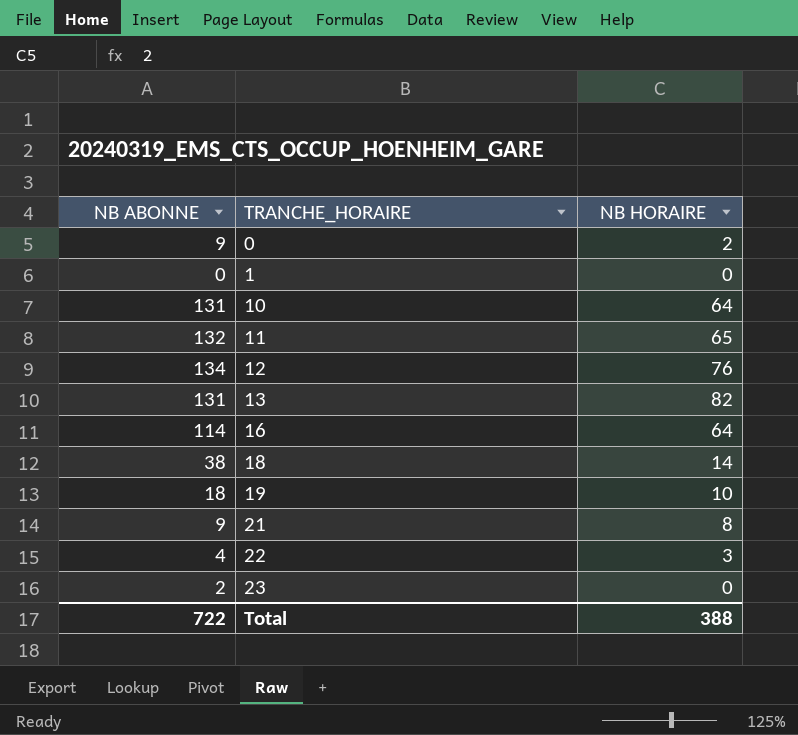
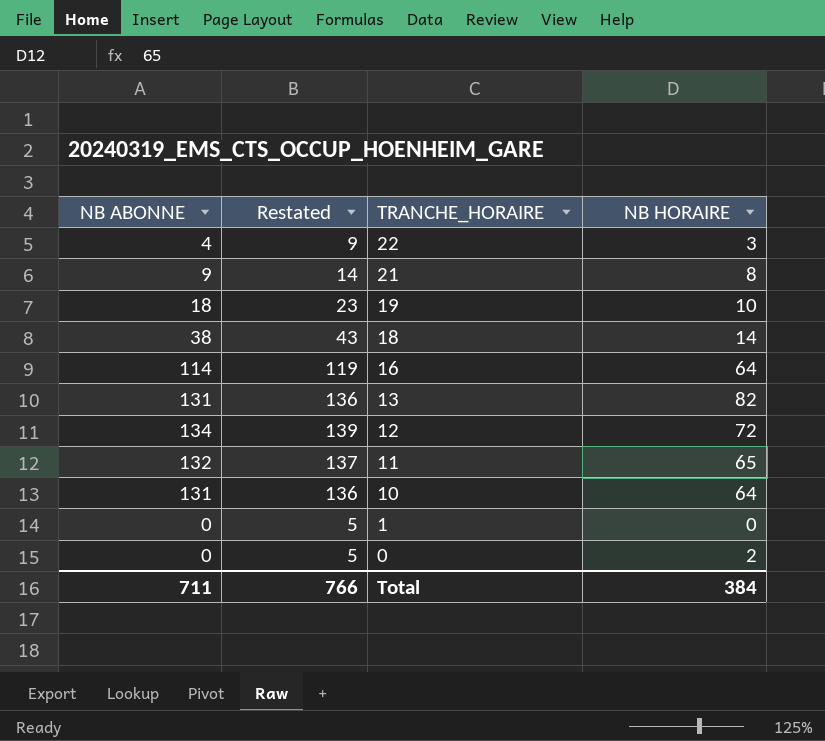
row order: TRANCHE_HORAIRE ascending -> TRANCHE_HORAIRE descending
column Restated | formula: none -> [NB ABONNE] + 5
row 23: 2 | 0 -> none
12 | NB HORAIRE: 76 -> 72
0 | NB ABONNE: 9 -> 0
Total | NB ABONNE: 722 -> 711
Total | NB HORAIRE: 388 -> 384

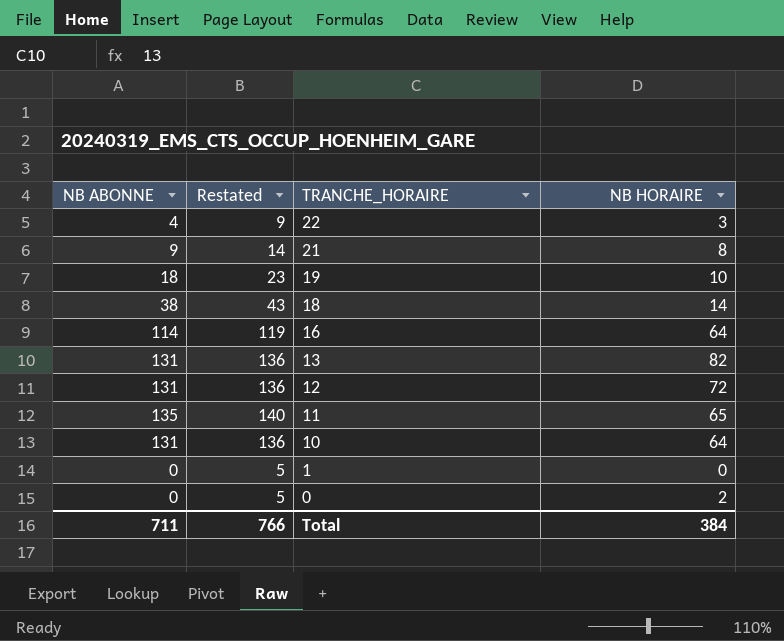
12 | NB ABONNE: 134 -> 131
12 | Restated: 139 -> 136
11 | NB ABONNE: 132 -> 135
11 | Restated: 137 -> 140

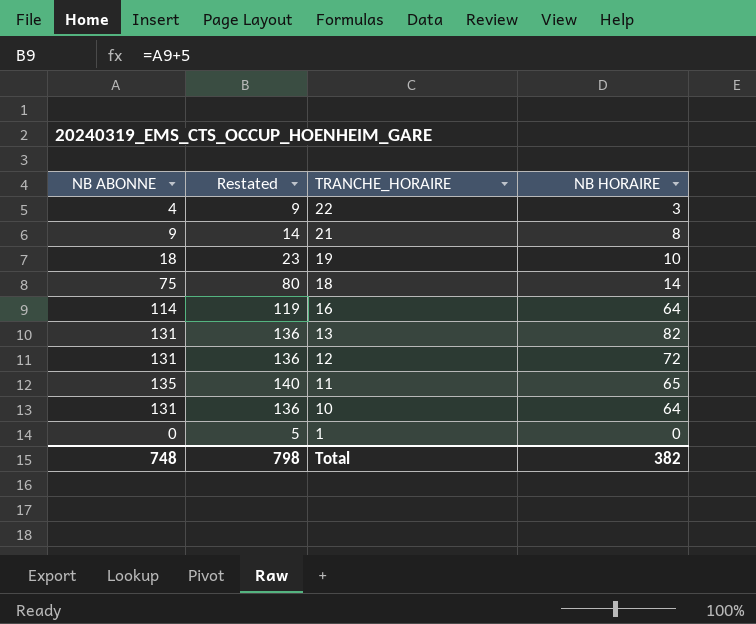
row 0: 0 | 5 | 2 -> none
18 | NB ABONNE: 38 -> 75
18 | Restated: 43 -> 80
Total | NB ABONNE: 711 -> 748
Total | Restated: 766 -> 798
Total | NB HORAIRE: 384 -> 382

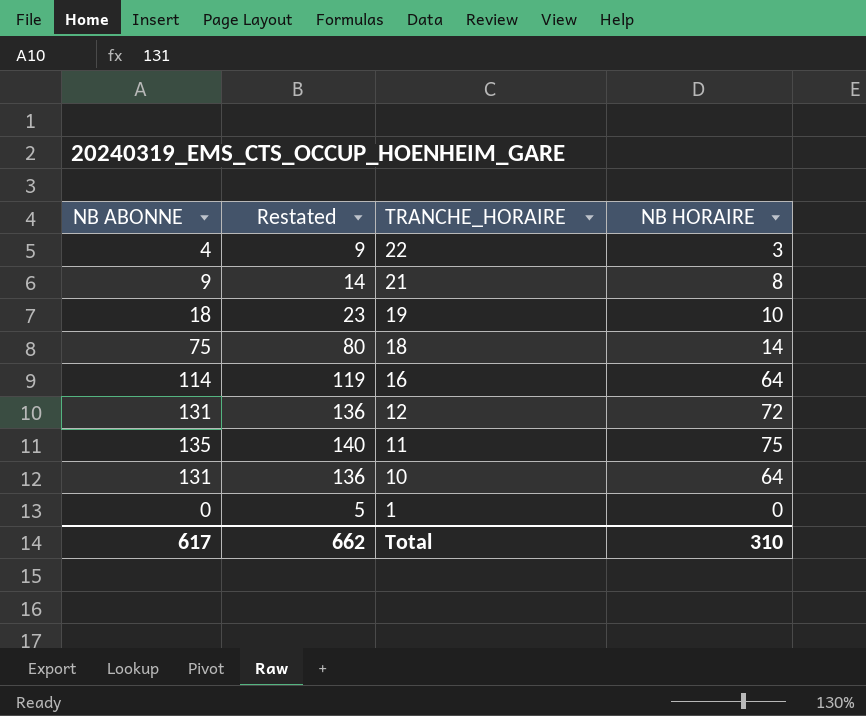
row 13: 131 | 136 | 82 -> none
11 | NB HORAIRE: 65 -> 75
Total | NB ABONNE: 748 -> 617
Total | Restated: 798 -> 662
Total | NB HORAIRE: 382 -> 310

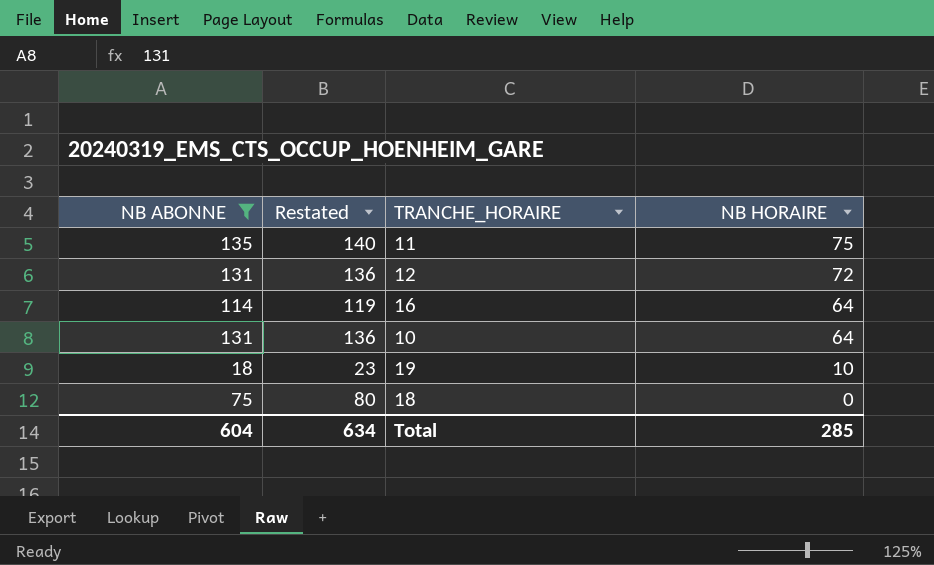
filter: none -> NB ABONNE >= 18
row order: TRANCHE_HORAIRE descending -> NB HORAIRE descending
18 | NB HORAIRE: 14 -> 0
Total | NB ABONNE: 617 -> 604
Total | Restated: 662 -> 634
Total | NB HORAIRE: 310 -> 285

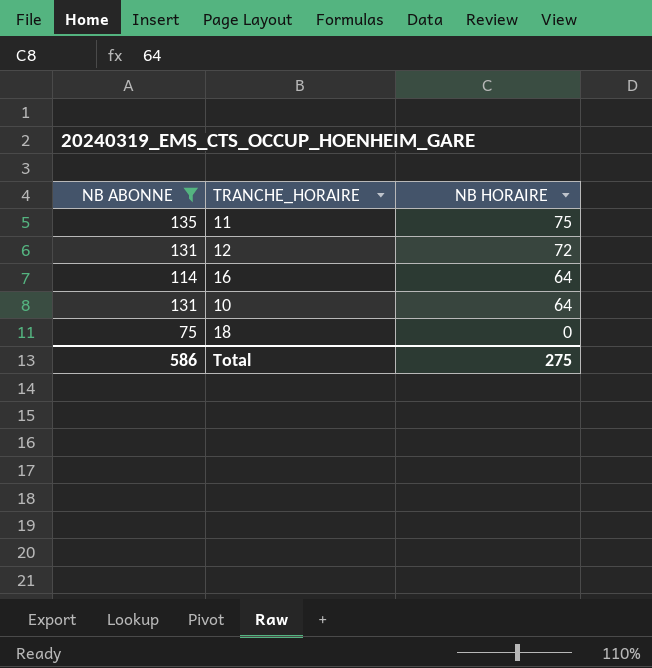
column Restated | formula: [NB ABONNE] + 5 -> none
row 19: 18 | 23 | 10 -> none
Total | NB ABONNE: 604 -> 586
Total | NB HORAIRE: 285 -> 275

